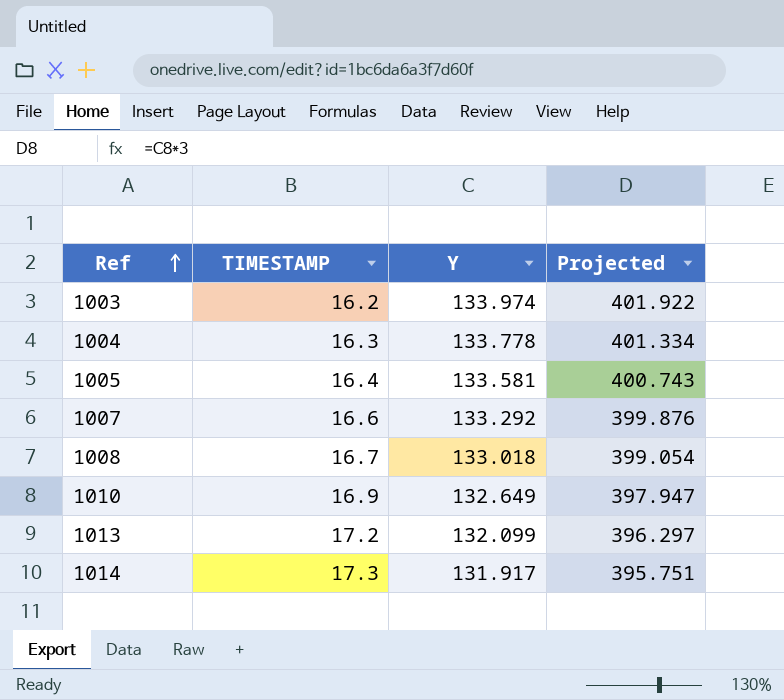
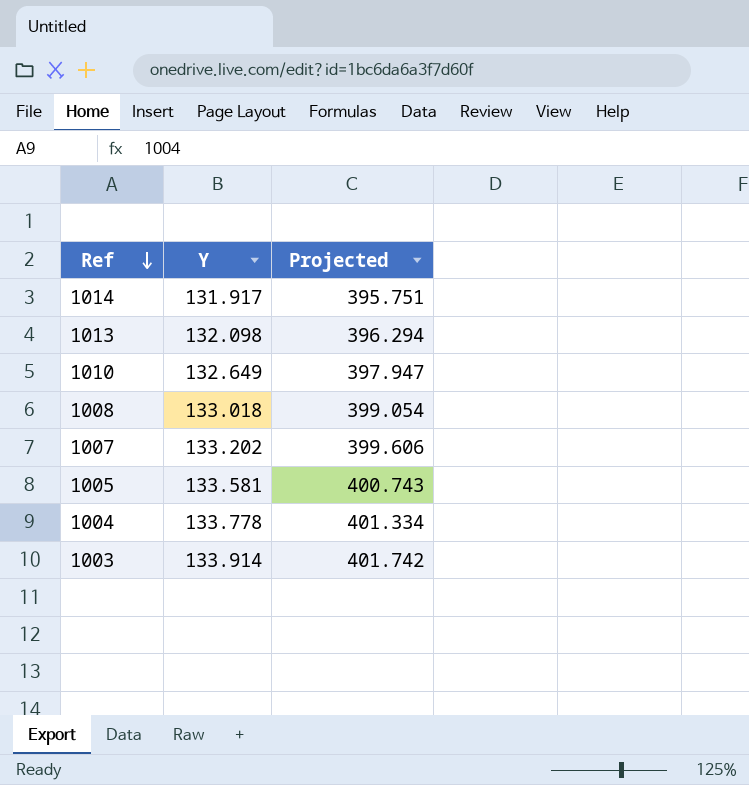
row order: Ref ascending -> Ref descending
column TIMESTAMP | position: 2 -> none
1013 | Y: 132.099 -> 132.098
1013 | Projected: 396.297 -> 396.294
1007 | Y: 133.292 -> 133.202
1007 | Projected: 399.876 -> 399.606
1003 | Y: 133.974 -> 133.914
1003 | Projected: 401.922 -> 401.742

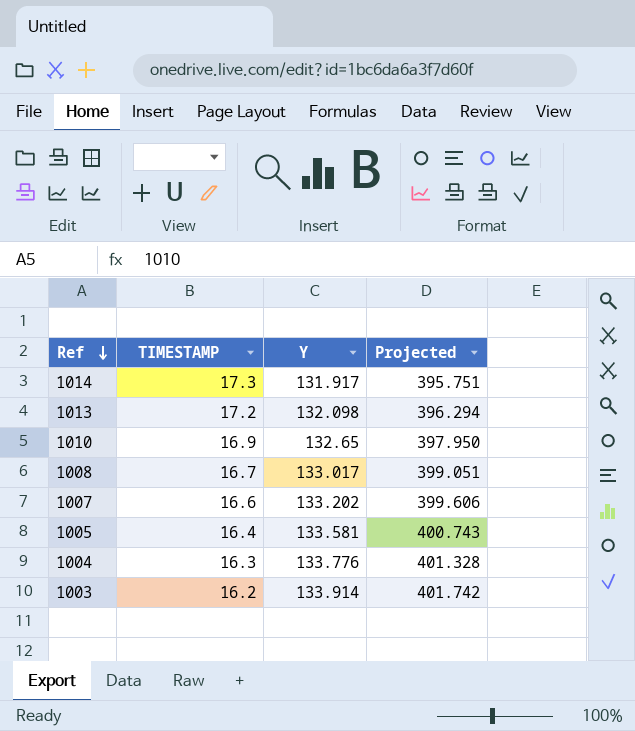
column TIMESTAMP | position: none -> 2
1010 | Y: 132.649 -> 132.65
1010 | Projected: 397.947 -> 397.950
1008 | Y: 133.018 -> 133.017
1008 | Projected: 399.054 -> 399.051
1004 | Y: 133.778 -> 133.776
1004 | Projected: 401.334 -> 401.328

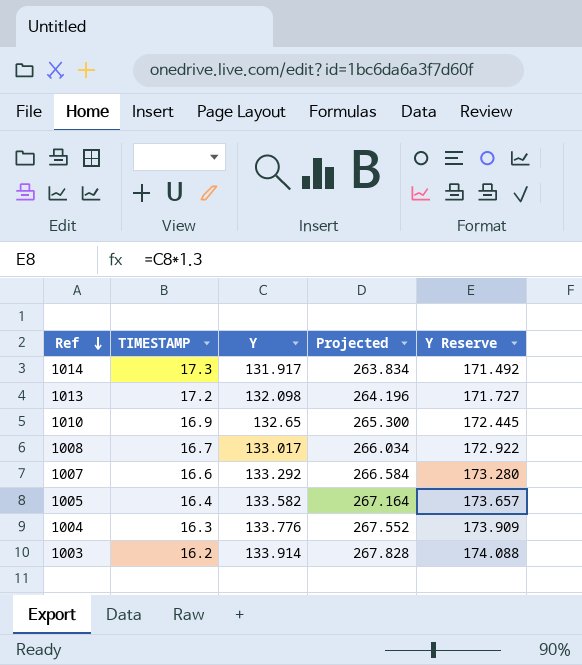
column Projected | formula: [Y] * 3 -> [Y] * 2
column Y Reserve | formula: none -> [Y] * 1.3
1007 | Y: 133.202 -> 133.292
1005 | Y: 133.581 -> 133.582

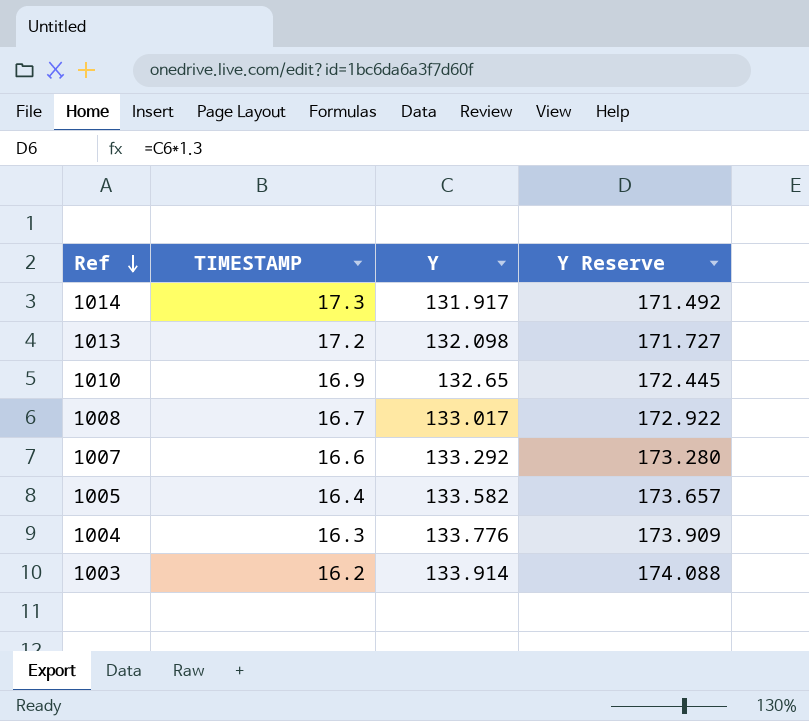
column Projected | formula: [Y] * 2 -> none

